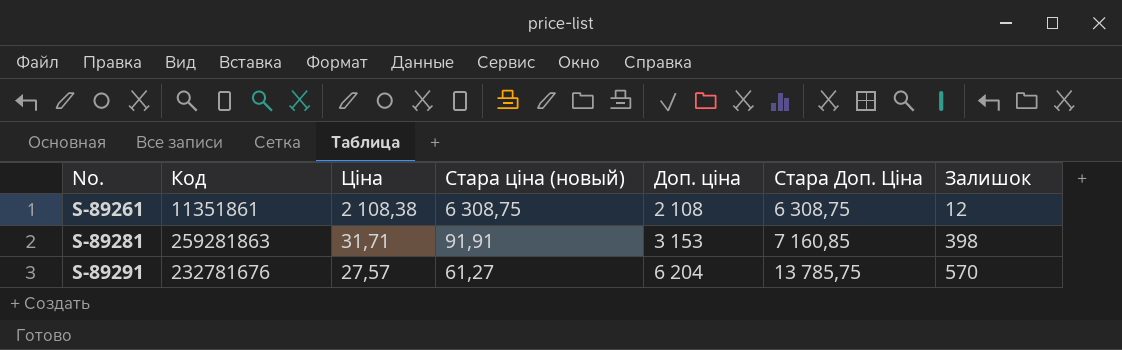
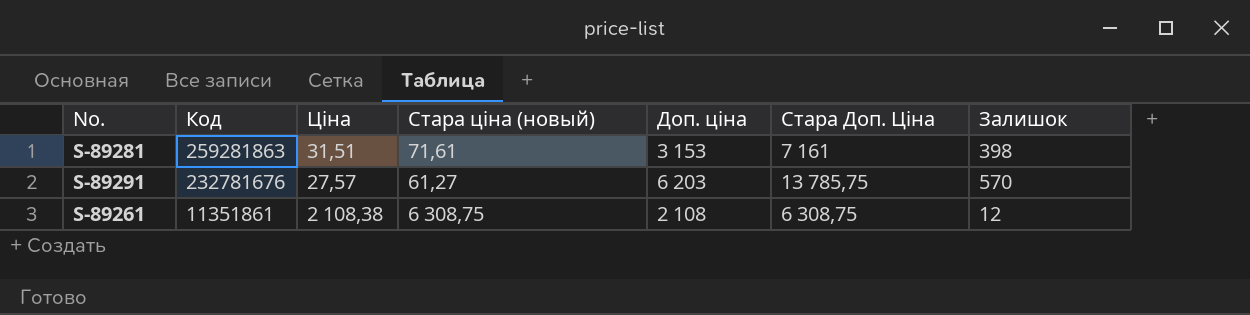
row order: No. ascending -> Код descending
S-89281 | Ціна: 31,71 -> 31,51
S-89281 | Стара ціна (новый): 91,91 -> 71,61
S-89281 | Стара Доп. Ціна: 7 160,85 -> 7 161
S-89291 | Доп. ціна: 6 204 -> 6 203

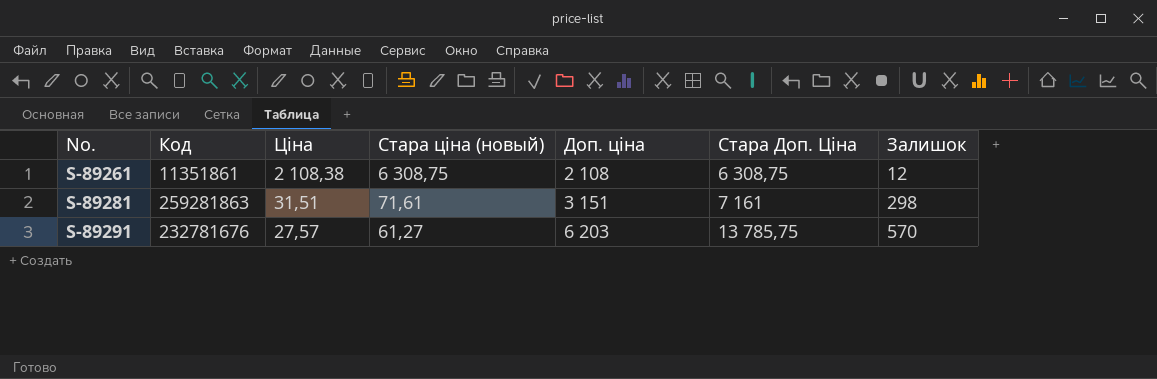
row order: Код descending -> No. ascending
S-89281 | Доп. ціна: 3 153 -> 3 151
S-89281 | Залишок: 398 -> 298

